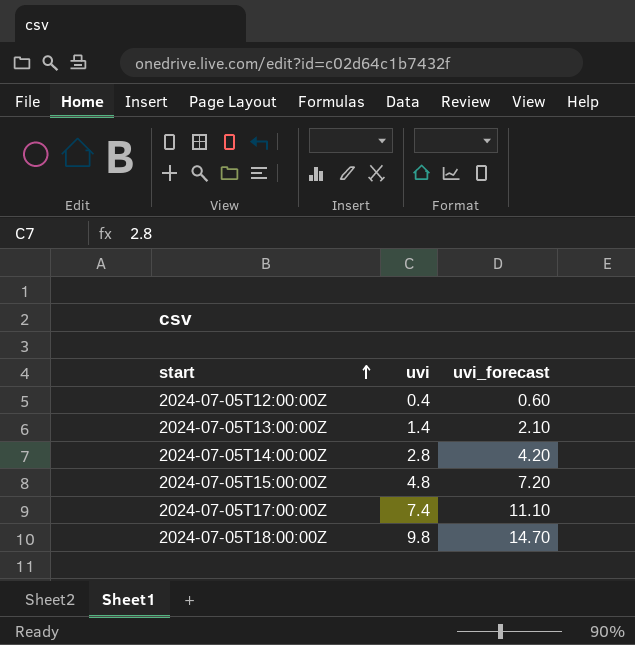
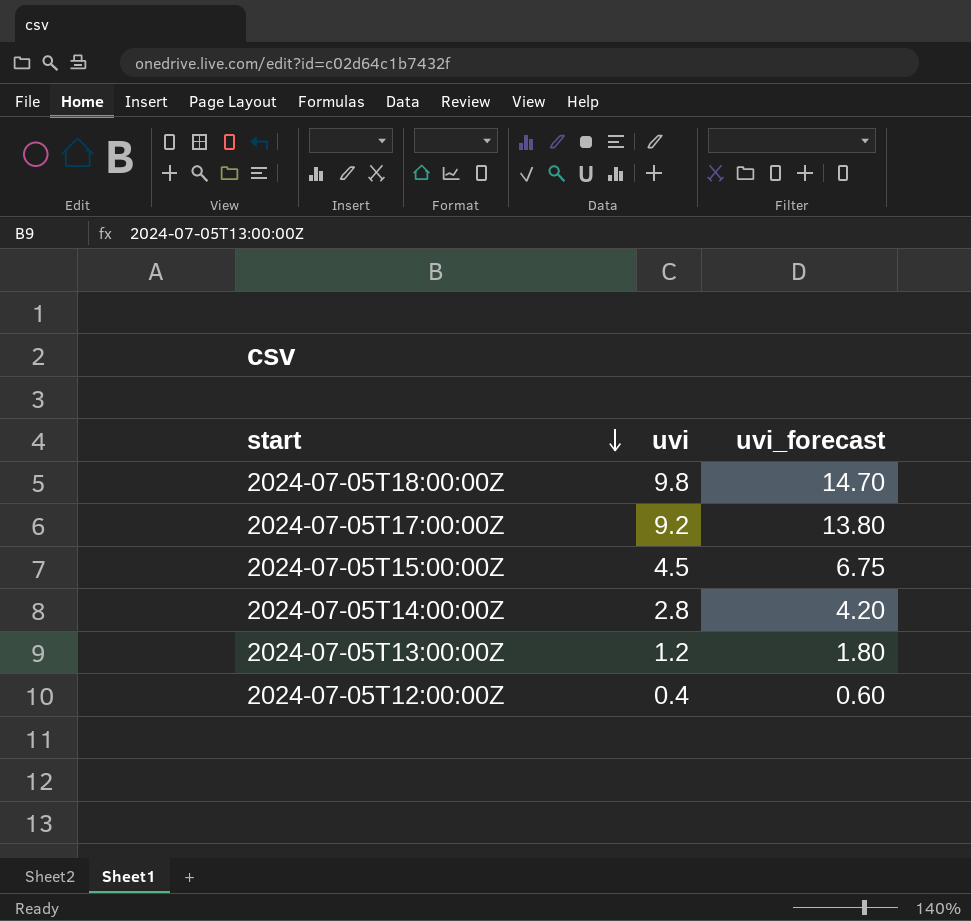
row order: start ascending -> start descending
2024-07-05T17:00:00Z | uvi: 7.4 -> 9.2
2024-07-05T17:00:00Z | uvi_forecast: 11.10 -> 13.80
2024-07-05T15:00:00Z | uvi: 4.8 -> 4.5
2024-07-05T15:00:00Z | uvi_forecast: 7.20 -> 6.75
2024-07-05T13:00:00Z | uvi: 1.4 -> 1.2
2024-07-05T13:00:00Z | uvi_forecast: 2.10 -> 1.80

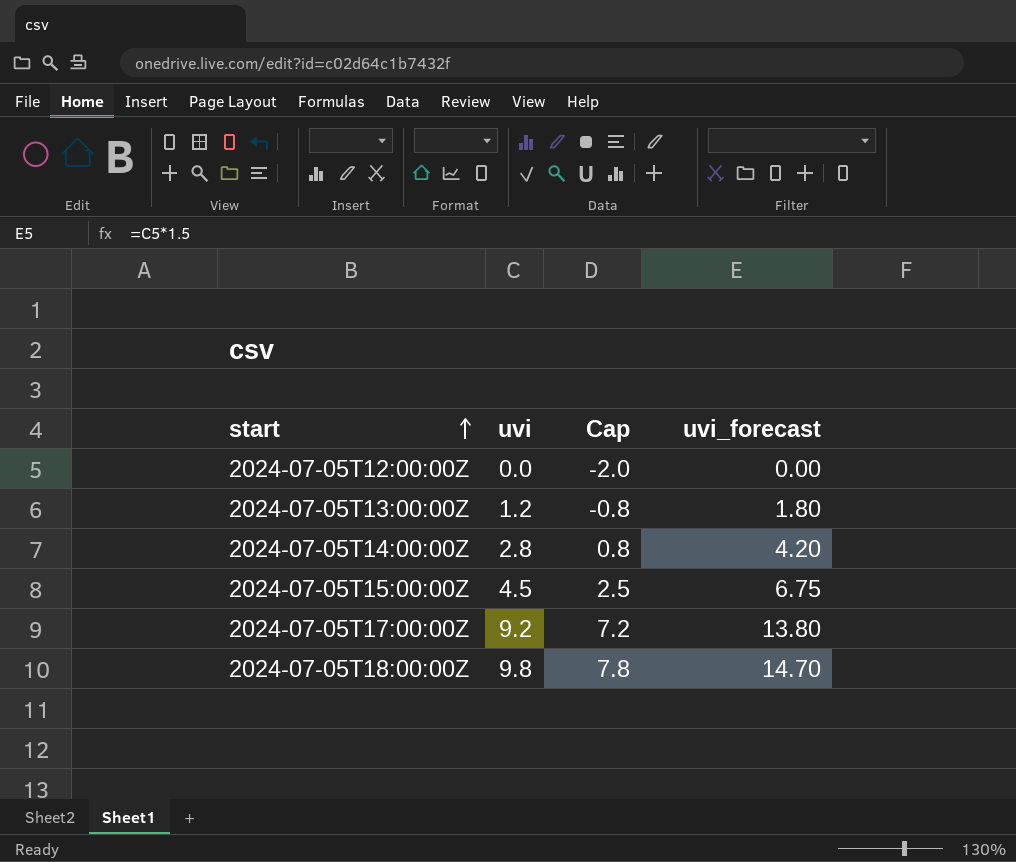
row order: start descending -> start ascending
column Cap | formula: none -> [uvi] - 2
2024-07-05T12:00:00Z | uvi: 0.4 -> 0.0
2024-07-05T12:00:00Z | uvi_forecast: 0.60 -> 0.00

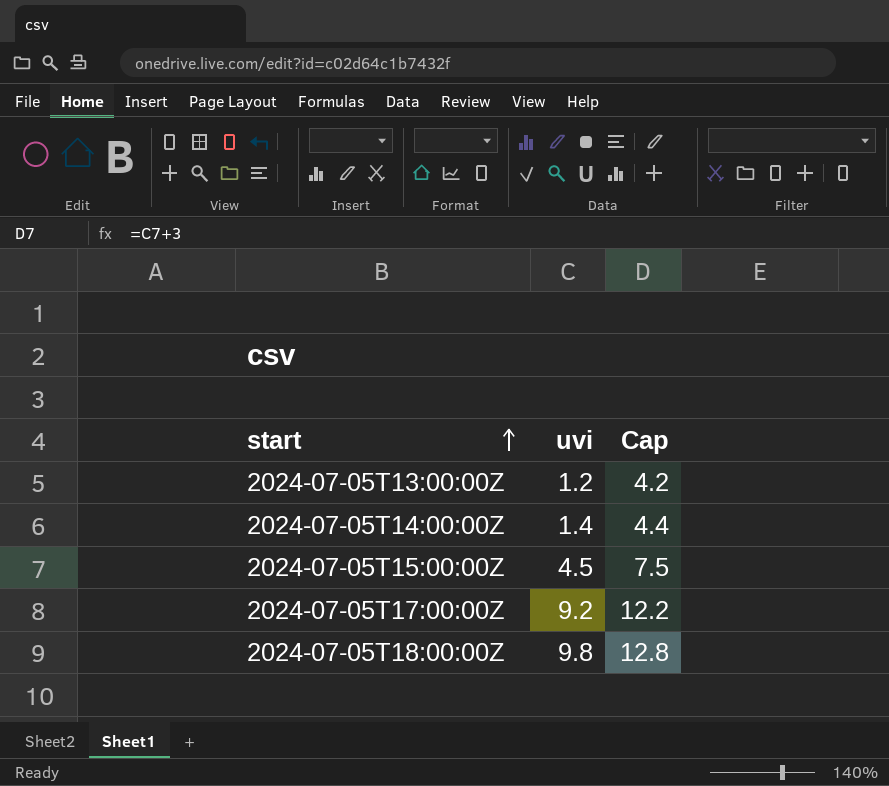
column uvi_forecast | formula: [uvi] * 1.5 -> none
column Cap | formula: [uvi] - 2 -> [uvi] + 3
row 2024-07-05T12:00:00Z: 0.0 | -2.0 | 0.00 -> none
2024-07-05T14:00:00Z | uvi: 2.8 -> 1.4

